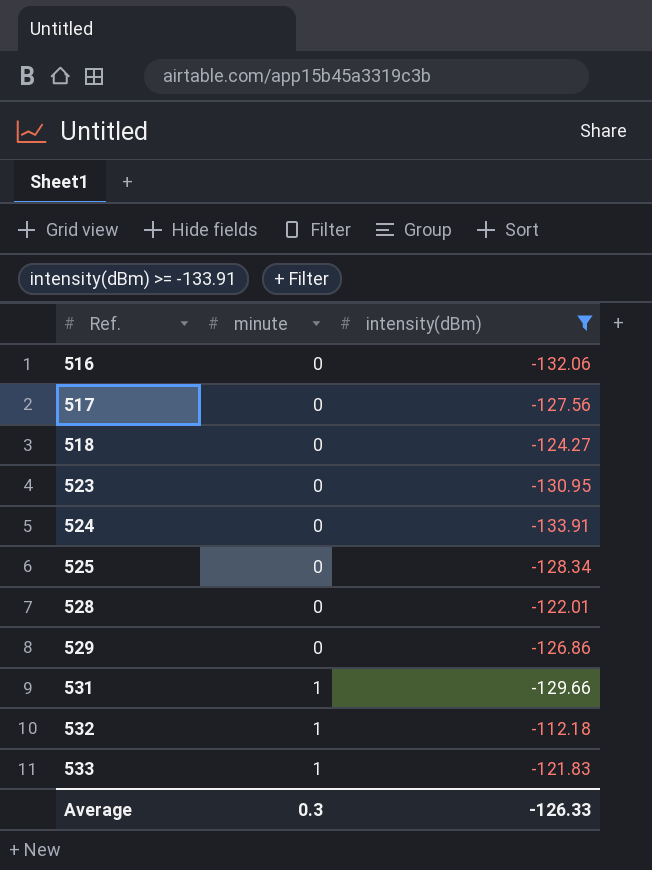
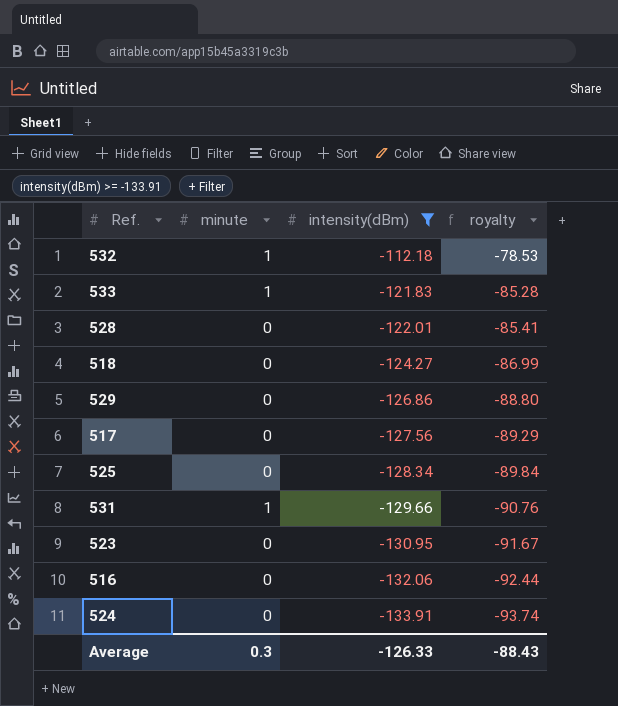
row order: Ref. ascending -> intensity(dBm) descending
column royalty | formula: none -> [intensity(dBm)] * 0.7

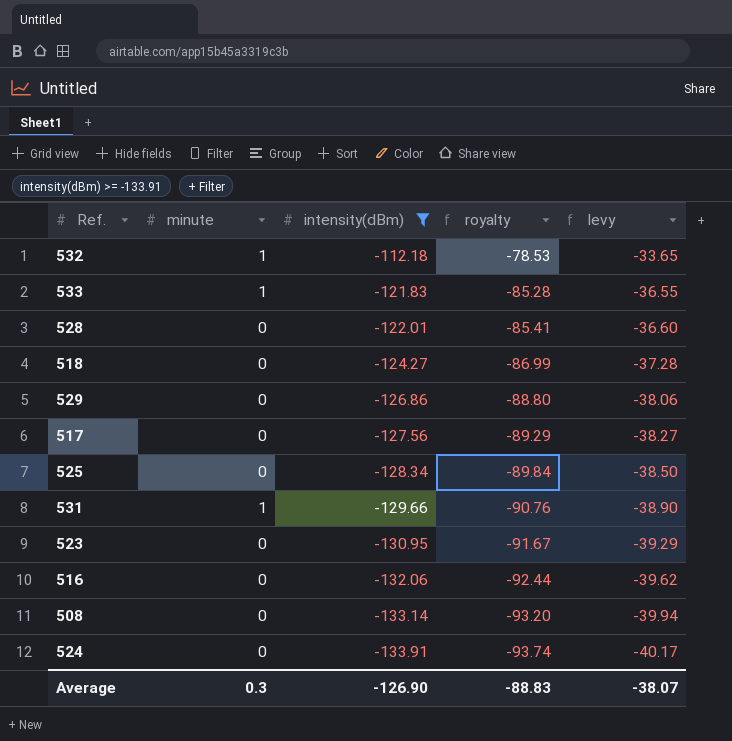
column levy | formula: none -> [intensity(dBm)] * 0.3
row 508: none -> 0 | -133.14 | -93.20 | -39.94
Average | intensity(dBm): -126.33 -> -126.90
Average | royalty: -88.43 -> -88.83

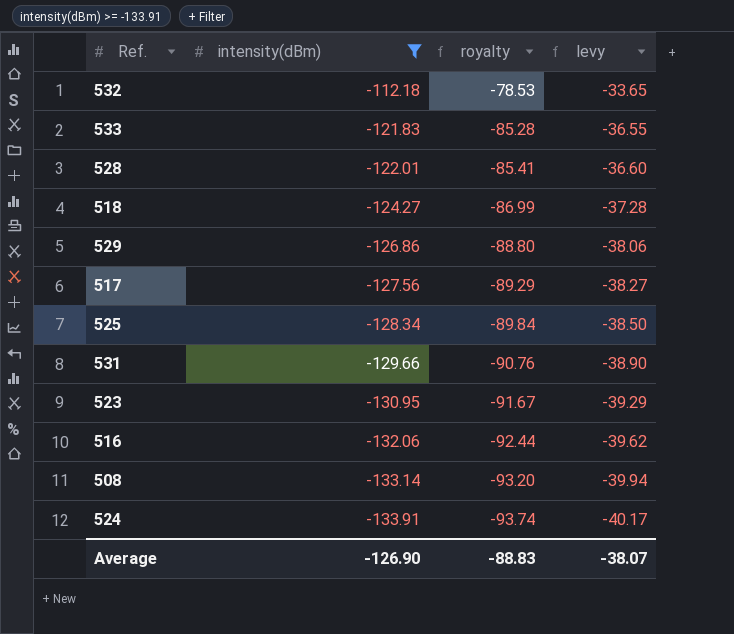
column minute | position: 2 -> none

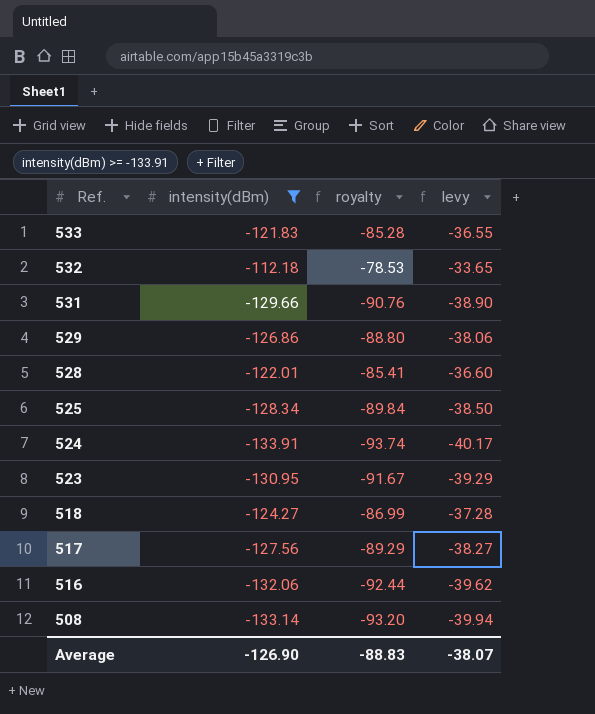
row order: intensity(dBm) descending -> Ref. descending

